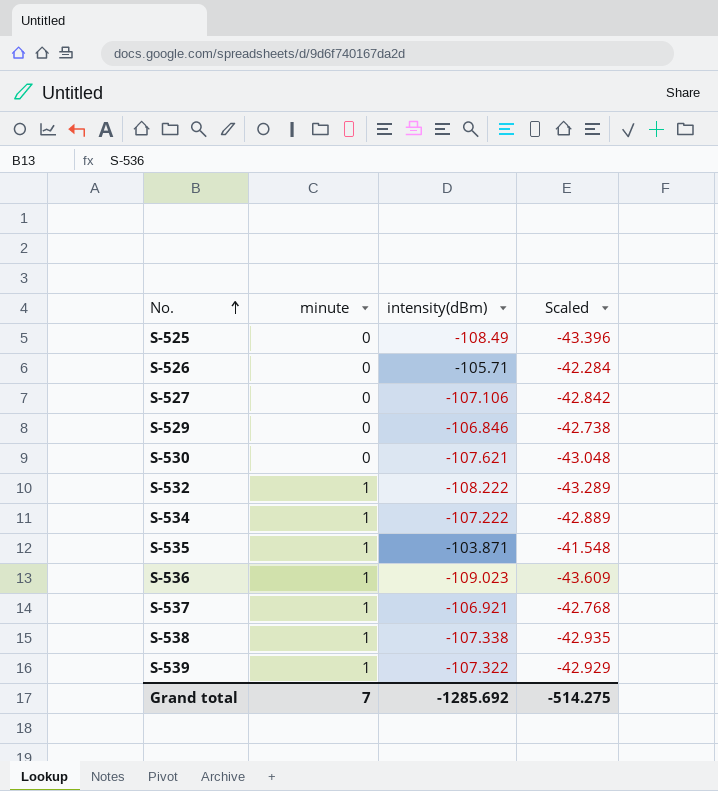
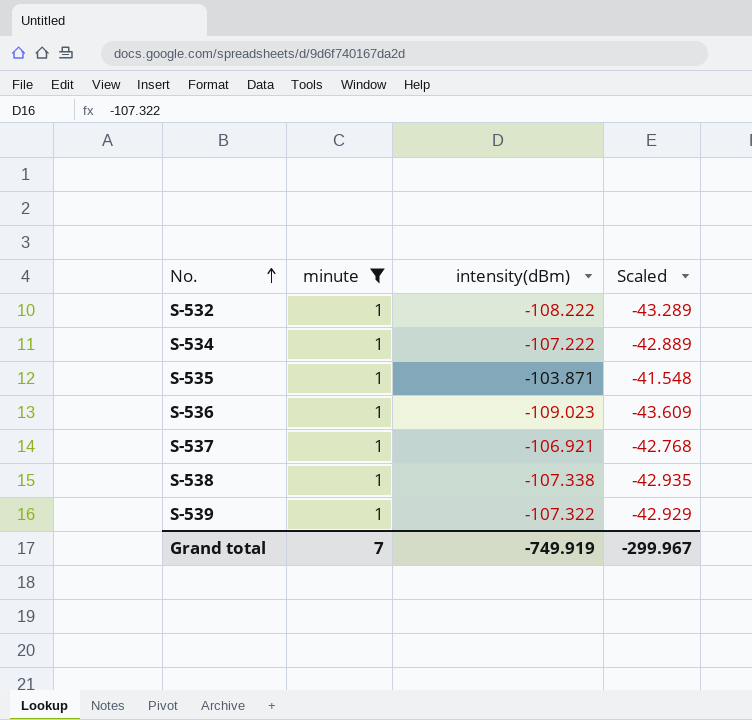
filter: none -> minute = 1
Grand total | intensity(dBm): -1285.692 -> -749.919
Grand total | Scaled: -514.275 -> -299.967

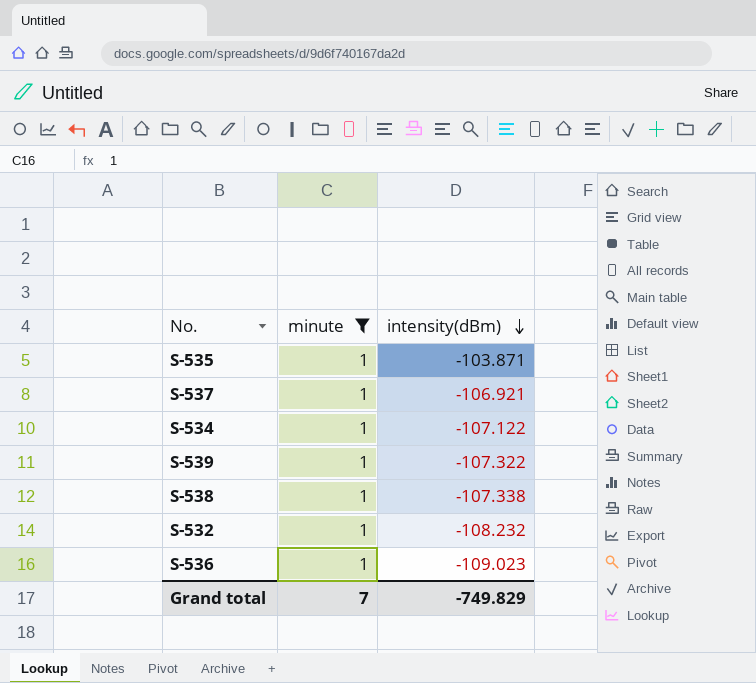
row order: No. ascending -> intensity(dBm) descending
column Scaled | formula: [intensity(dBm)] * 0.4 -> none
S-534 | intensity(dBm): -107.222 -> -107.122
S-532 | intensity(dBm): -108.222 -> -108.232
Grand total | intensity(dBm): -749.919 -> -749.829

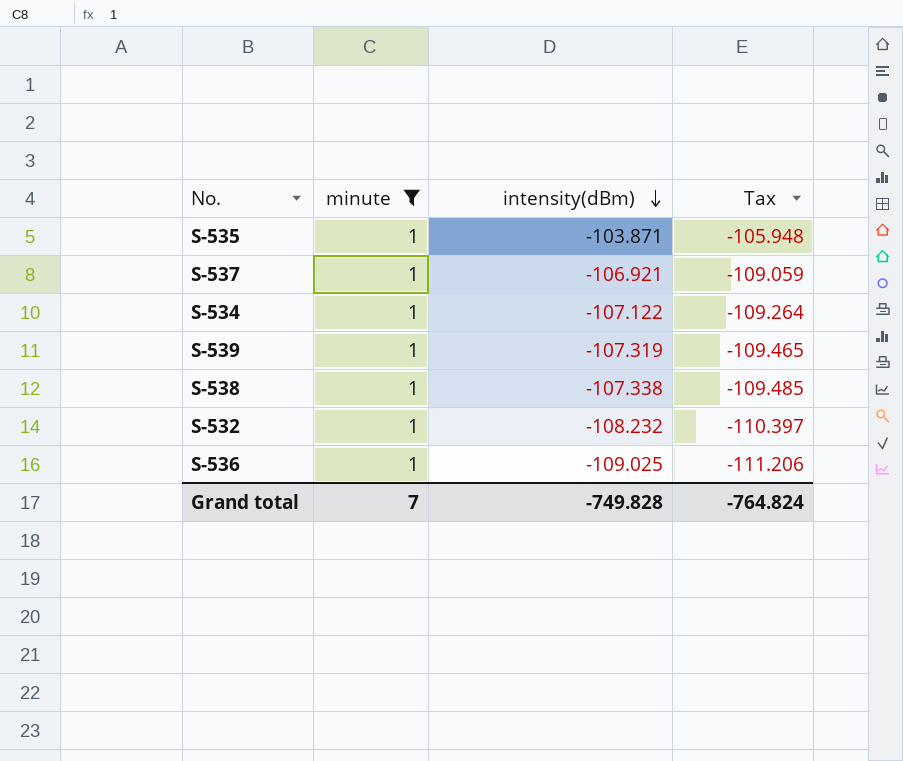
column Tax | formula: none -> [intensity(dBm)] * 1.02
S-539 | intensity(dBm): -107.322 -> -107.319
S-536 | intensity(dBm): -109.023 -> -109.025
Grand total | intensity(dBm): -749.829 -> -749.828

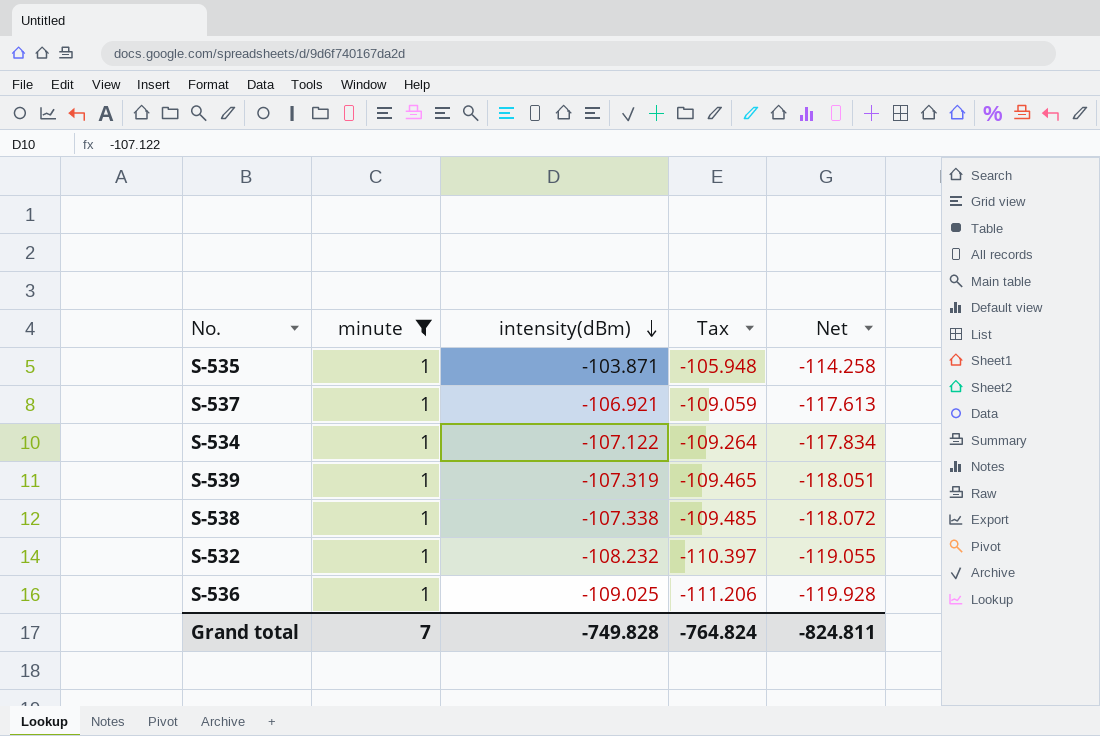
column Net | formula: none -> [intensity(dBm)] * 1.1

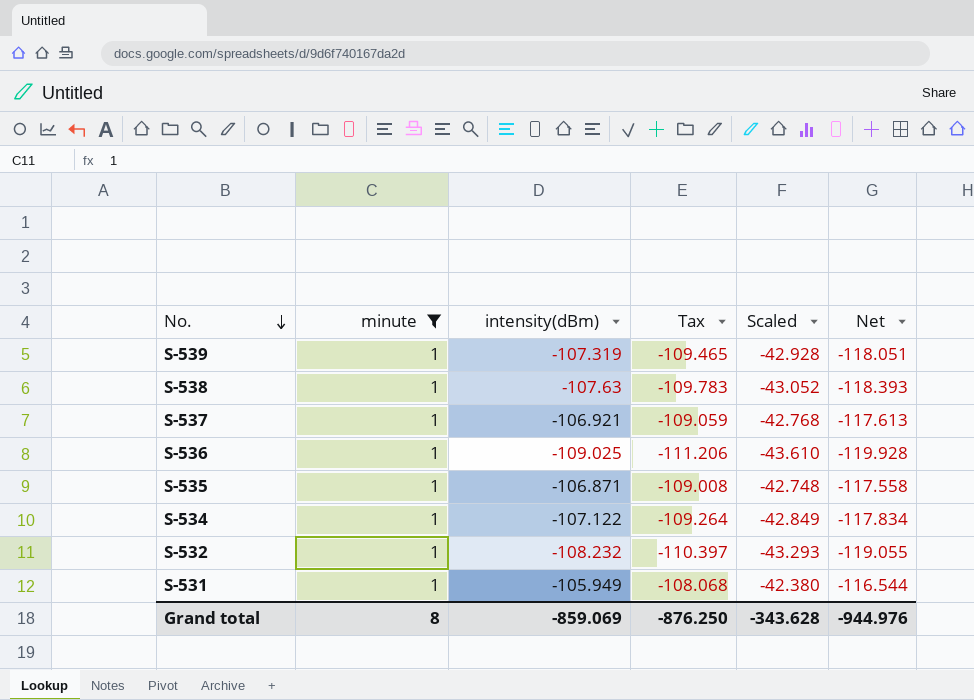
row order: intensity(dBm) descending -> No. descending
column Scaled | formula: none -> [intensity(dBm)] * 0.4
S-538 | intensity(dBm): -107.338 -> -107.63
S-538 | Tax: -109.485 -> -109.783
S-538 | Net: -118.072 -> -118.393
S-535 | intensity(dBm): -103.871 -> -106.871
S-535 | Tax: -105.948 -> -109.008
S-535 | Net: -114.258 -> -117.558
row S-531: none -> 1 | -105.949 | -108.068 | -42.380 | -116.544
Grand total | minute: 7 -> 8
Grand total | intensity(dBm): -749.828 -> -859.069
Grand total | Tax: -764.824 -> -876.250
Grand total | Net: -824.811 -> -944.976

